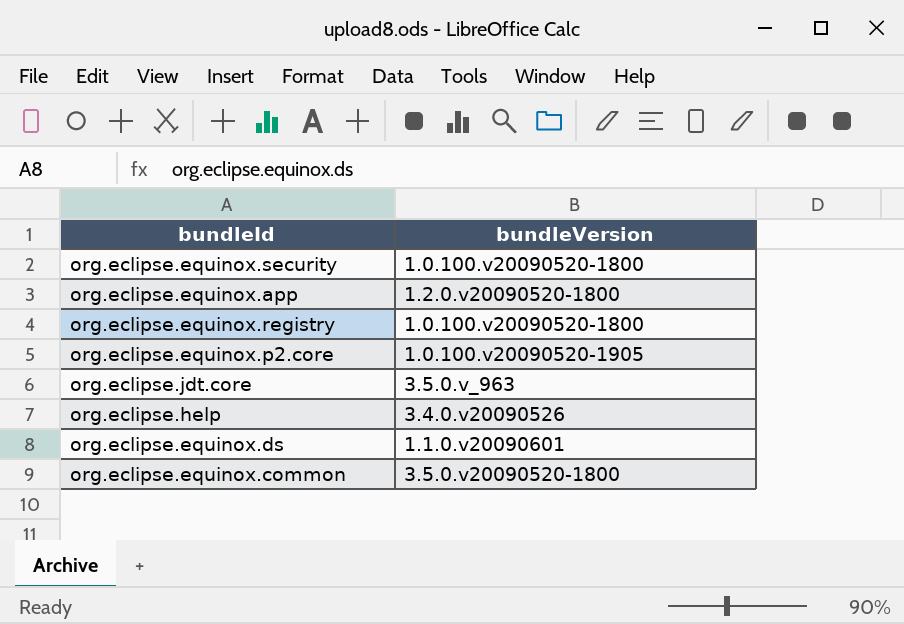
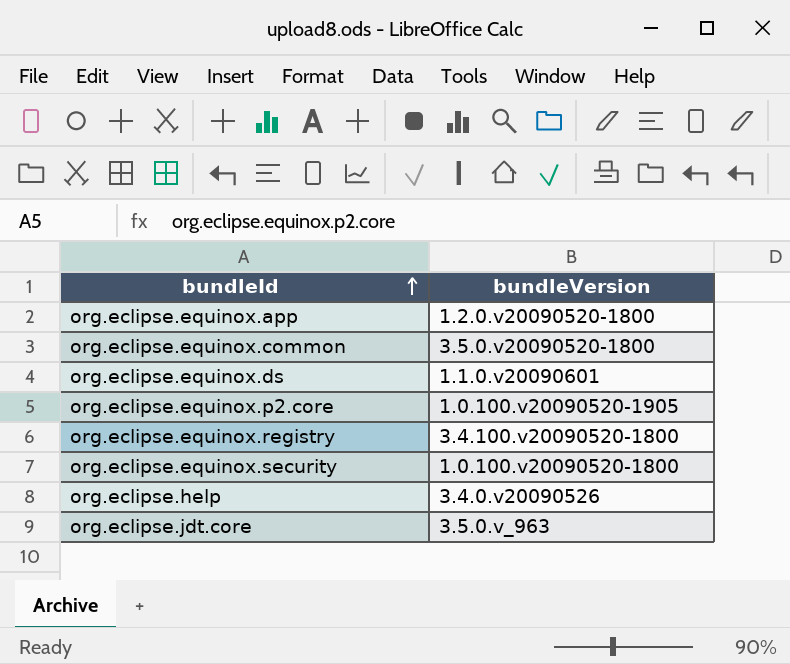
row order: none -> bundleId ascending
org.eclipse.equinox.registry | bundleVersion: 1.0.100.v20090520-1800 -> 3.4.100.v20090520-1800

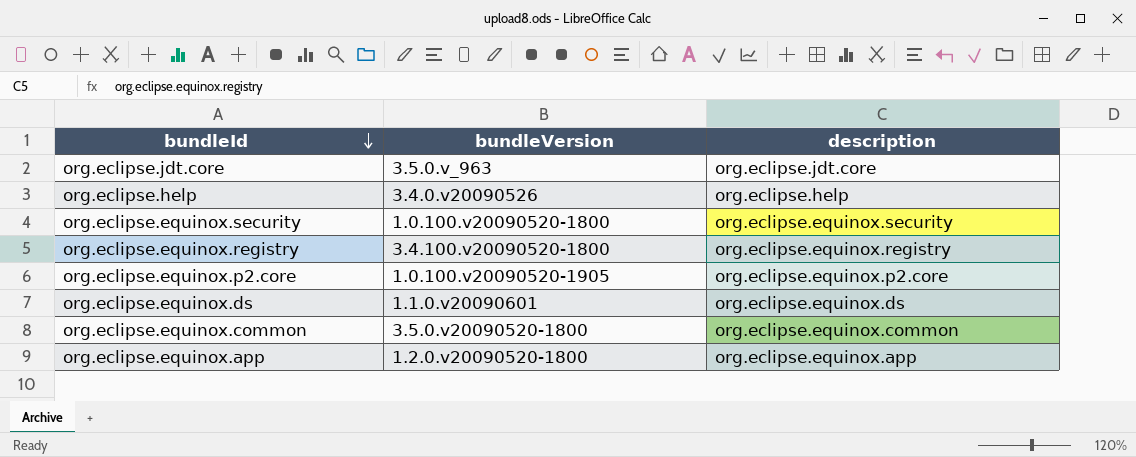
row order: bundleId ascending -> bundleId descending
column description | position: none -> 3

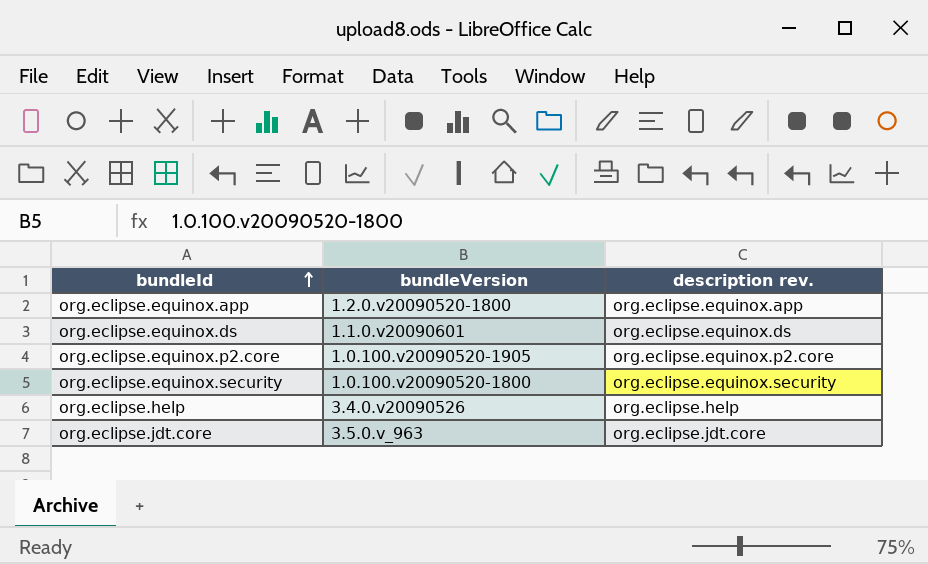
row order: bundleId descending -> bundleId ascending
column name: description -> description rev.
row org.eclipse.equinox.registry: 3.4.100.v20090520-1800 | org.eclipse.equinox.registry -> none
row org.eclipse.equinox.common: 3.5.0.v20090520-1800 | org.eclipse.equinox.common -> none

